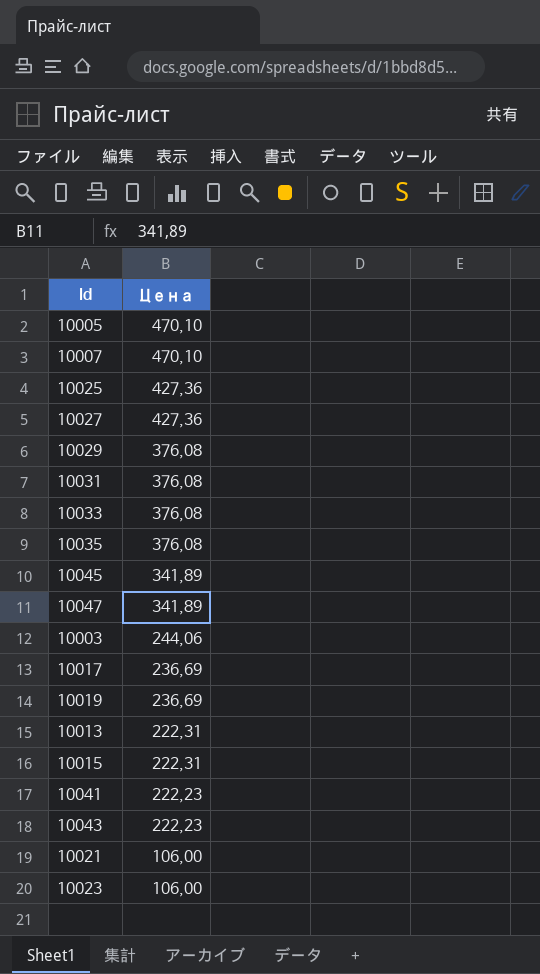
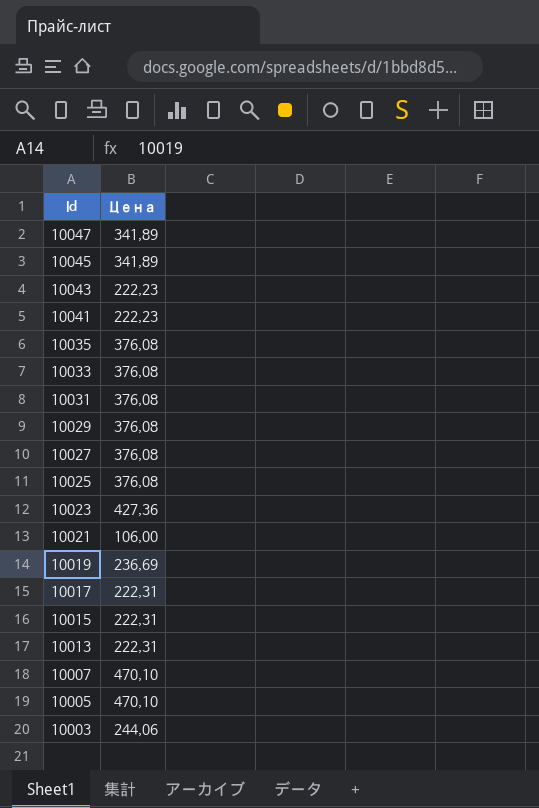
row order: Цена descending -> Id descending
10027 | Цена: 427,36 -> 376,08
10025 | Цена: 427,36 -> 376,08
10023 | Цена: 106,00 -> 427,36
10017 | Цена: 236,69 -> 222,31

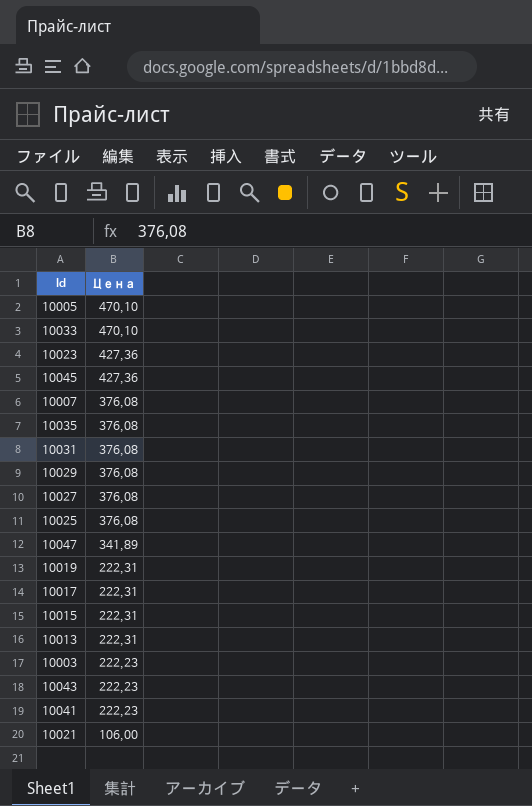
row order: Id descending -> Цена descending
10033 | Цена: 376,08 -> 470,10
10045 | Цена: 341,89 -> 427,36
10007 | Цена: 470,10 -> 376,08
10019 | Цена: 236,69 -> 222,31
10003 | Цена: 244,06 -> 222,23

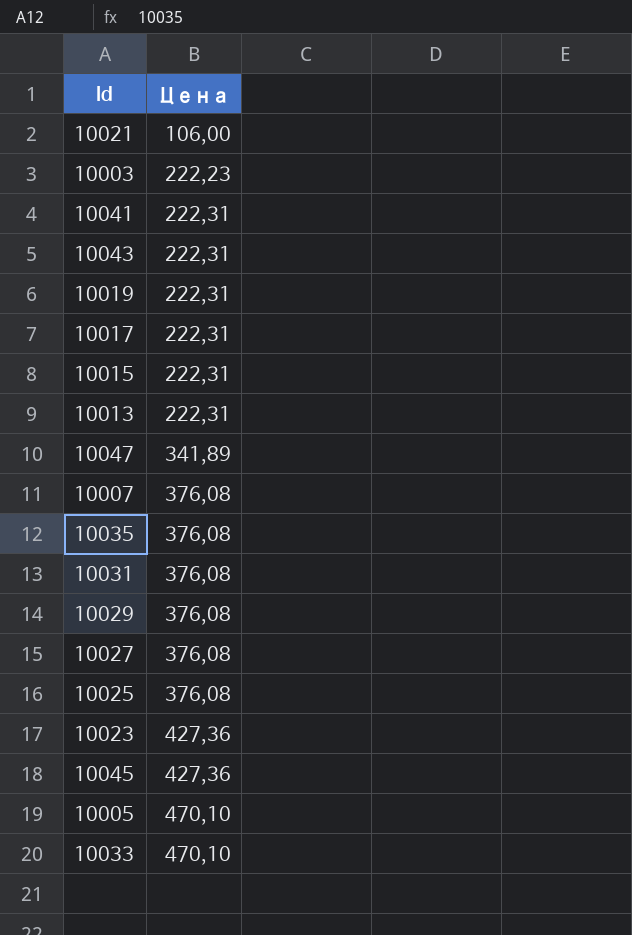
row order: Цена descending -> Цена ascending
10041 | Цена: 222,23 -> 222,31
10043 | Цена: 222,23 -> 222,31

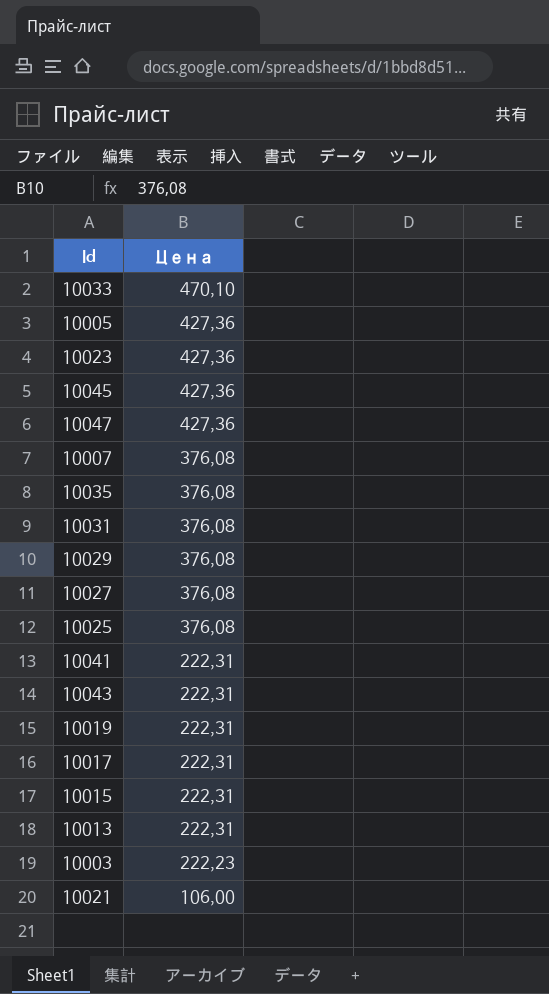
row order: Цена ascending -> Цена descending
10005 | Цена: 470,10 -> 427,36
10047 | Цена: 341,89 -> 427,36

